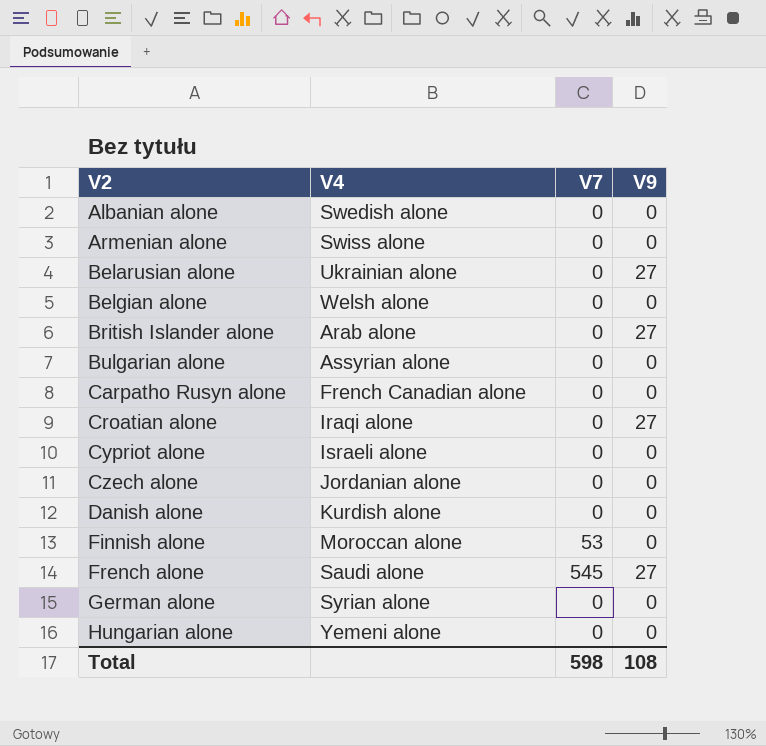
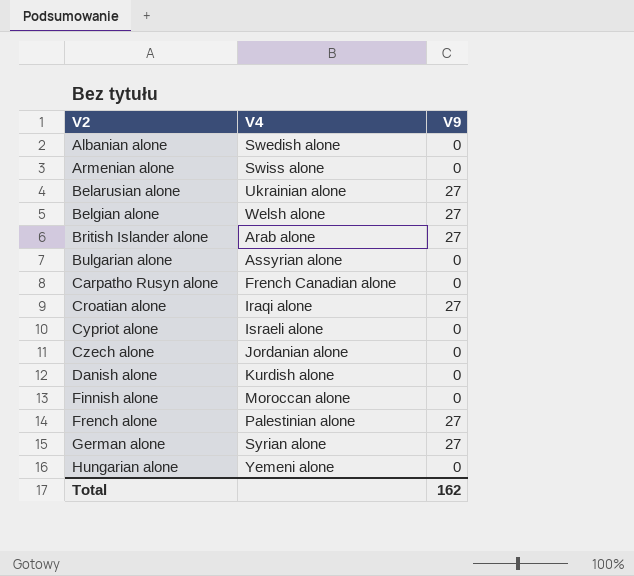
column V7 | position: 3 -> none
Belgian alone | V9: 0 -> 27
French alone | V4: Saudi alone -> Palestinian alone
German alone | V9: 0 -> 27
Total | V9: 108 -> 162

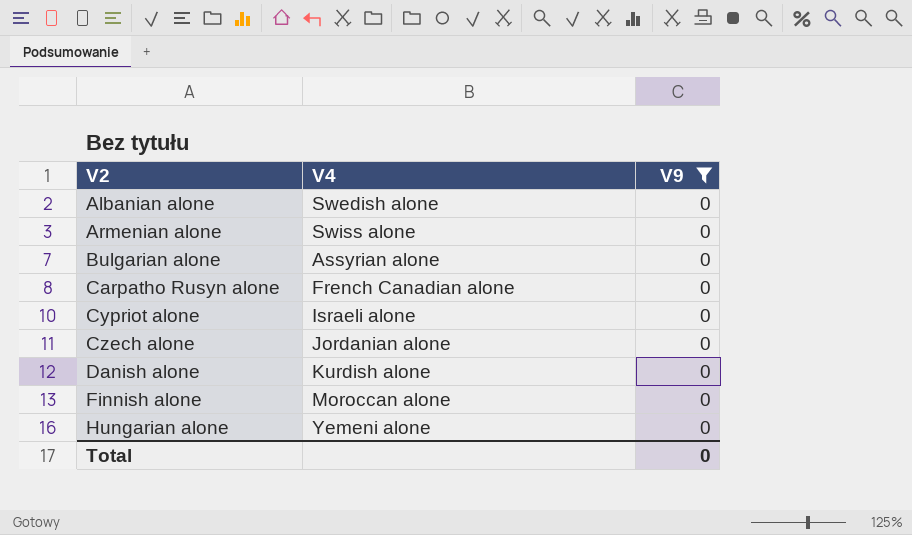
filter: none -> V9 = 0
Total | V9: 162 -> 0

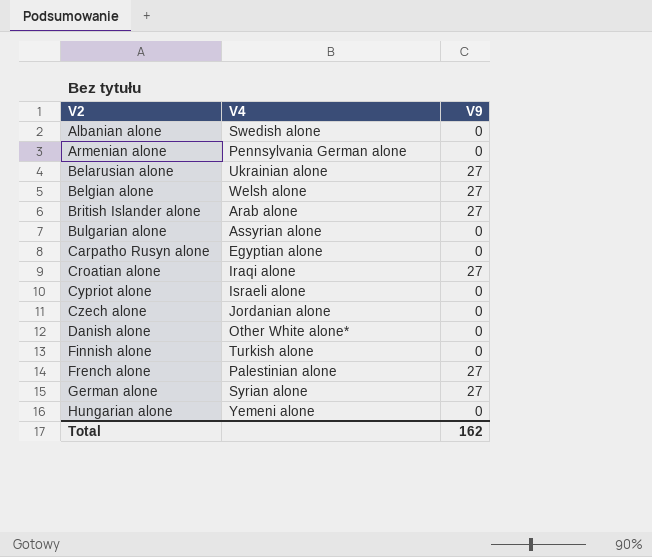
filter: V9 = 0 -> none
Armenian alone | V4: Swiss alone -> Pennsylvania German alone
Carpatho Rusyn alone | V4: French Canadian alone -> Egyptian alone
Danish alone | V4: Kurdish alone -> Other White alone*
Finnish alone | V4: Moroccan alone -> Turkish alone
Total | V9: 0 -> 162

